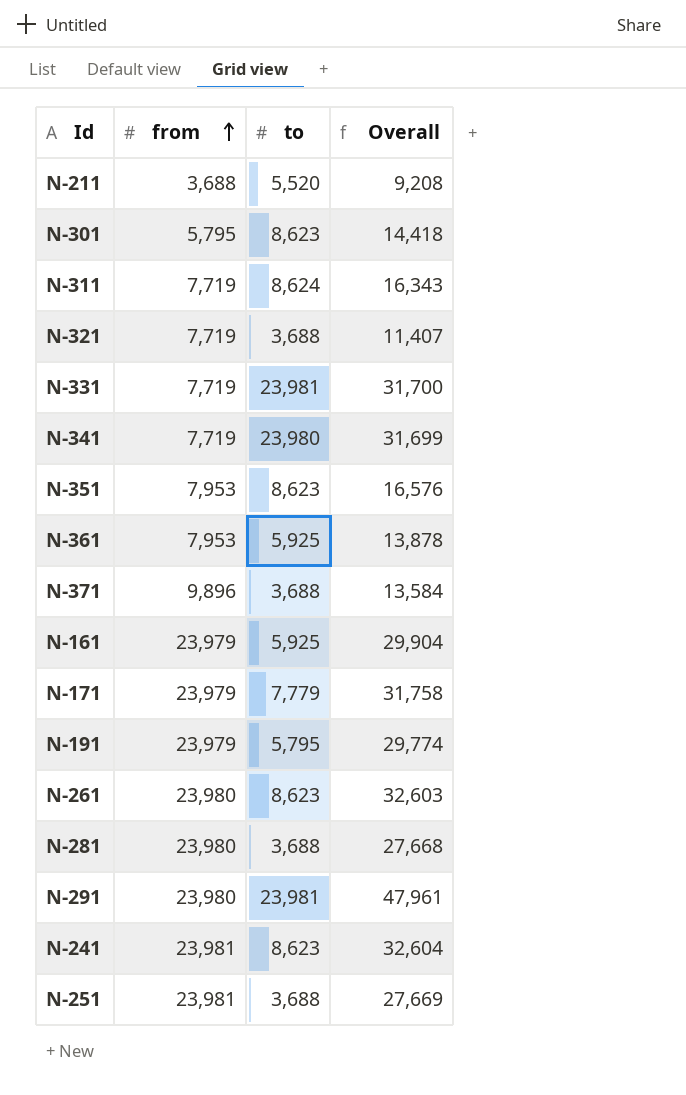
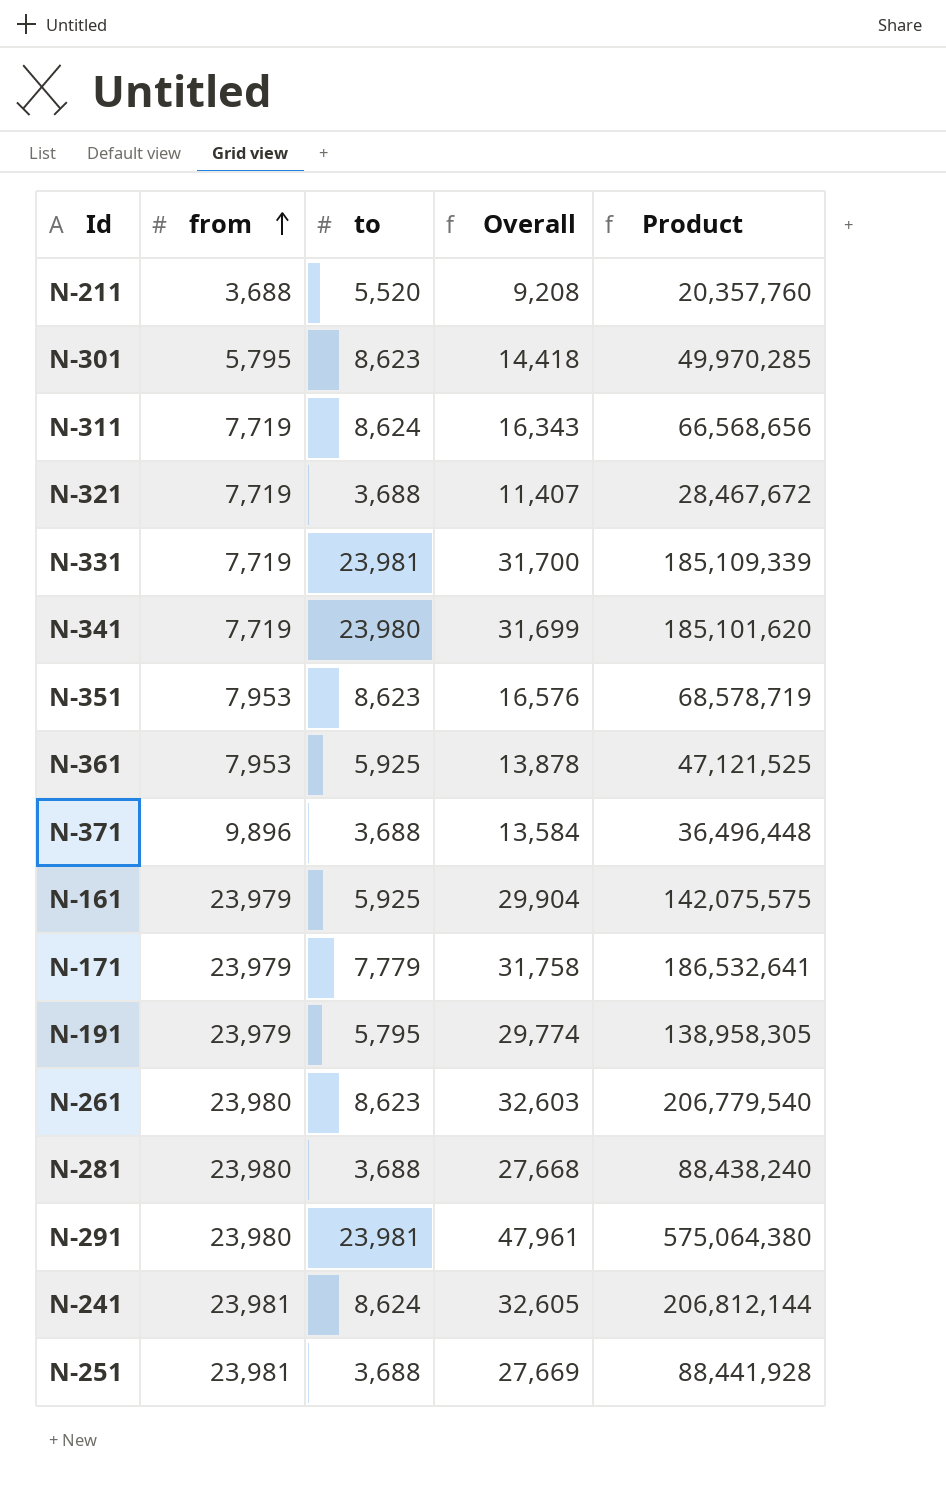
column Product | formula: none -> [from] * [to]
N-241 | to: 8,623 -> 8,624
N-241 | Overall: 32,604 -> 32,605

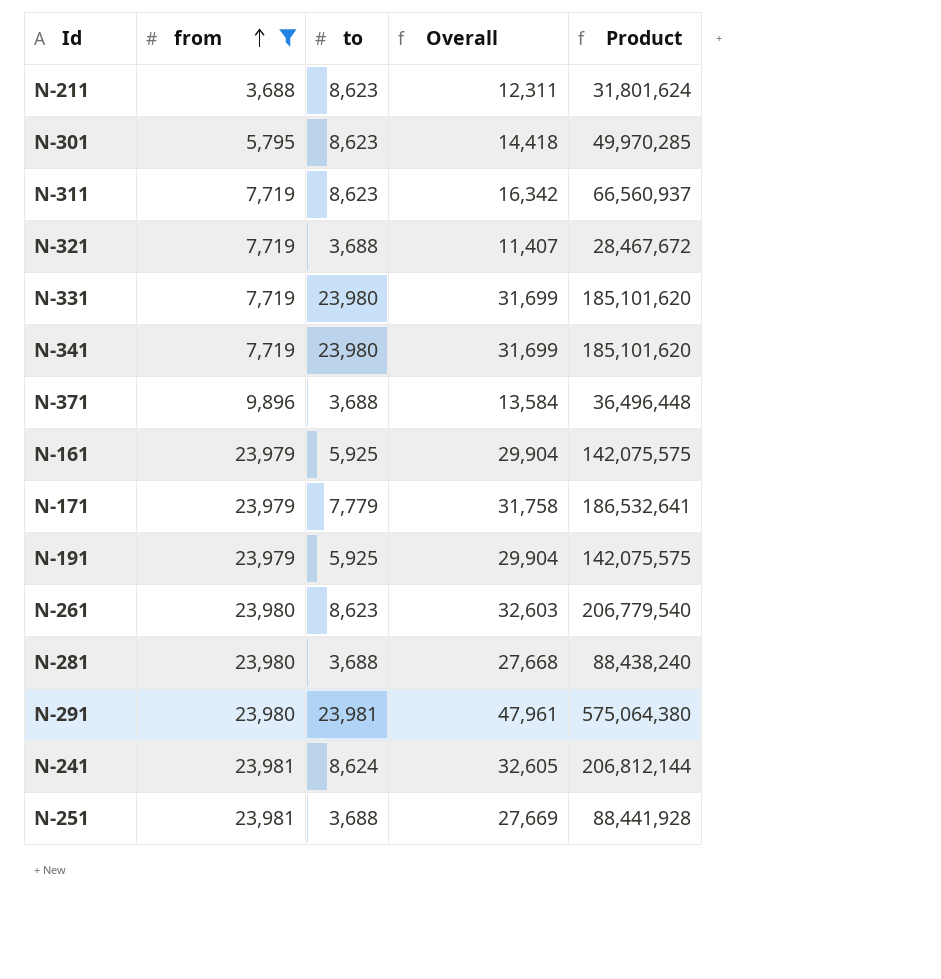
filter: none -> from != 7,953
N-211 | to: 5,520 -> 8,623
N-211 | Overall: 9,208 -> 12,311
N-211 | Product: 20,357,760 -> 31,801,624
N-311 | to: 8,624 -> 8,623
N-311 | Overall: 16,343 -> 16,342
N-311 | Product: 66,568,656 -> 66,560,937
N-331 | to: 23,981 -> 23,980
N-331 | Overall: 31,700 -> 31,699
N-331 | Product: 185,109,339 -> 185,101,620
N-191 | to: 5,795 -> 5,925
N-191 | Overall: 29,774 -> 29,904
N-191 | Product: 138,958,305 -> 142,075,575

